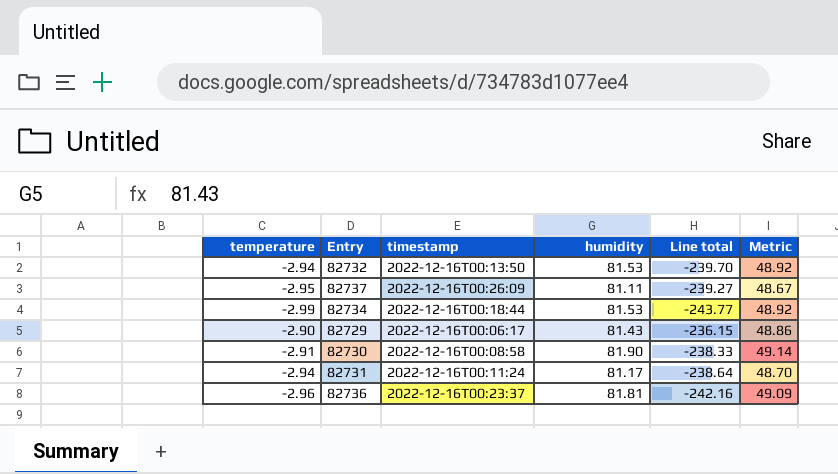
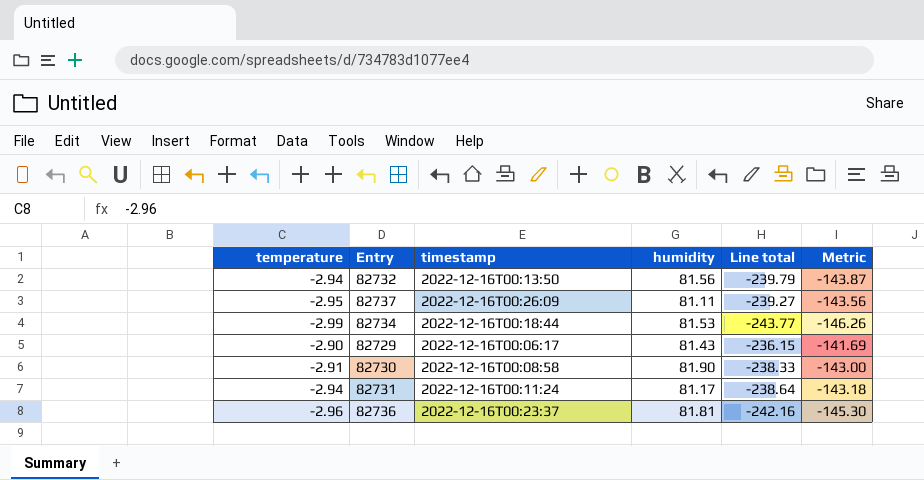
column Metric | formula: [humidity] * 0.6 -> [Line total] * 0.6
82732 | humidity: 81.53 -> 81.56
82732 | Line total: -239.70 -> -239.79

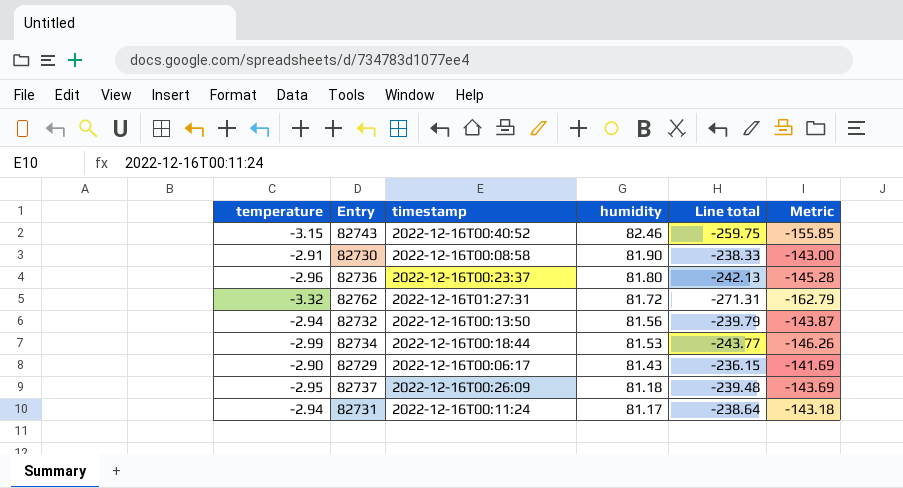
row order: none -> humidity descending
row 82743: none -> -3.15 | 2022-12-16T00:40:52 | 82.46 | -259.75 | -155.85
82736 | humidity: 81.81 -> 81.80
82736 | Line total: -242.16 -> -242.13
82736 | Metric: -145.30 -> -145.28
row 82762: none -> -3.32 | 2022-12-16T01:27:31 | 81.72 | -271.31 | -162.79
82737 | humidity: 81.11 -> 81.18
82737 | Line total: -239.27 -> -239.48
82737 | Metric: -143.56 -> -143.69

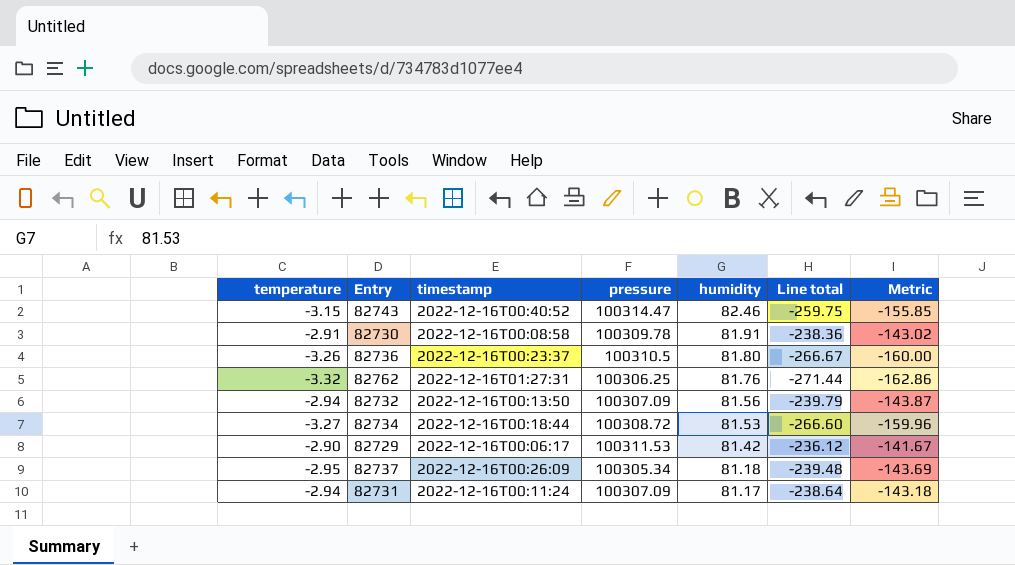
column pressure | position: none -> 4
82730 | humidity: 81.90 -> 81.91
82730 | Line total: -238.33 -> -238.36
82730 | Metric: -143.00 -> -143.02
82736 | temperature: -2.96 -> -3.26
82736 | Line total: -242.13 -> -266.67
82736 | Metric: -145.28 -> -160.00
82762 | humidity: 81.72 -> 81.76
82762 | Line total: -271.31 -> -271.44
82762 | Metric: -162.79 -> -162.86
82734 | temperature: -2.99 -> -3.27
82734 | Line total: -243.77 -> -266.60
82734 | Metric: -146.26 -> -159.96
82729 | humidity: 81.43 -> 81.42
82729 | Line total: -236.15 -> -236.12
82729 | Metric: -141.69 -> -141.67

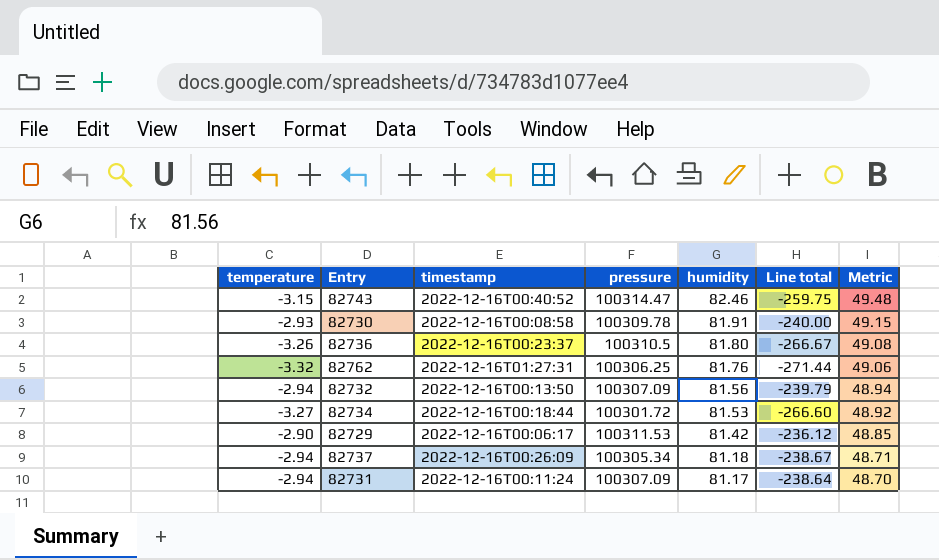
column Metric | formula: [Line total] * 0.6 -> [humidity] * 0.6
82730 | temperature: -2.91 -> -2.93
82730 | Line total: -238.36 -> -240.00
82734 | pressure: 100308.72 -> 100301.72
82737 | temperature: -2.95 -> -2.94
82737 | Line total: -239.48 -> -238.67

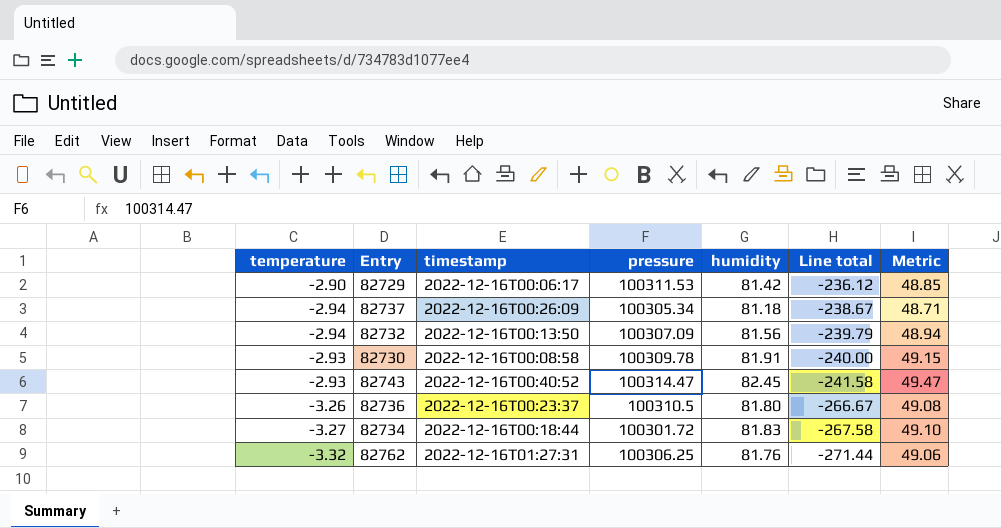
row order: humidity descending -> Line total descending
row 82731: -2.94 | 2022-12-16T00:11:24 | 100307.09 | 81.17 | -238.64 | 48.70 -> none
82743 | temperature: -3.15 -> -2.93
82743 | humidity: 82.46 -> 82.45
82743 | Line total: -259.75 -> -241.58
82743 | Metric: 49.48 -> 49.47
82734 | humidity: 81.53 -> 81.83
82734 | Line total: -266.60 -> -267.58
82734 | Metric: 48.92 -> 49.10

